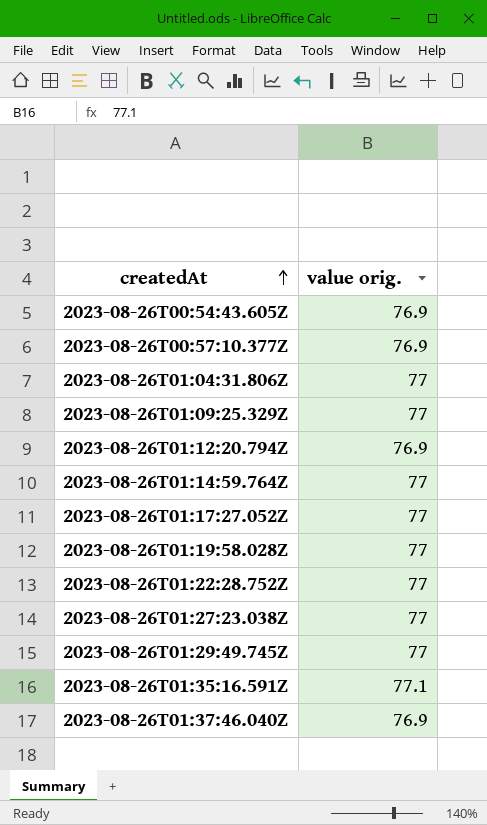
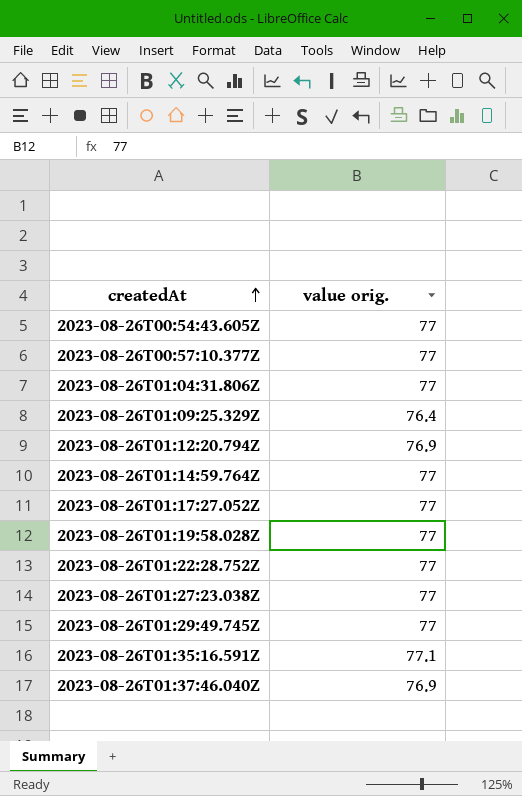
2023-08-26T00:54:43.605Z | value orig.: 76.9 -> 77
2023-08-26T00:57:10.377Z | value orig.: 76.9 -> 77
2023-08-26T01:09:25.329Z | value orig.: 77 -> 76.4

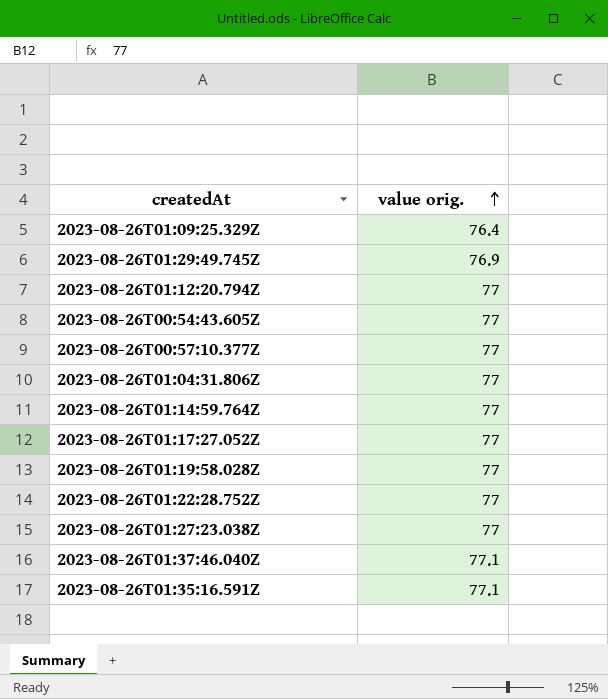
row order: createdAt ascending -> value orig. ascending
2023-08-26T01:29:49.745Z | value orig.: 77 -> 76.9
2023-08-26T01:12:20.794Z | value orig.: 76.9 -> 77
2023-08-26T01:37:46.040Z | value orig.: 76.9 -> 77.1

